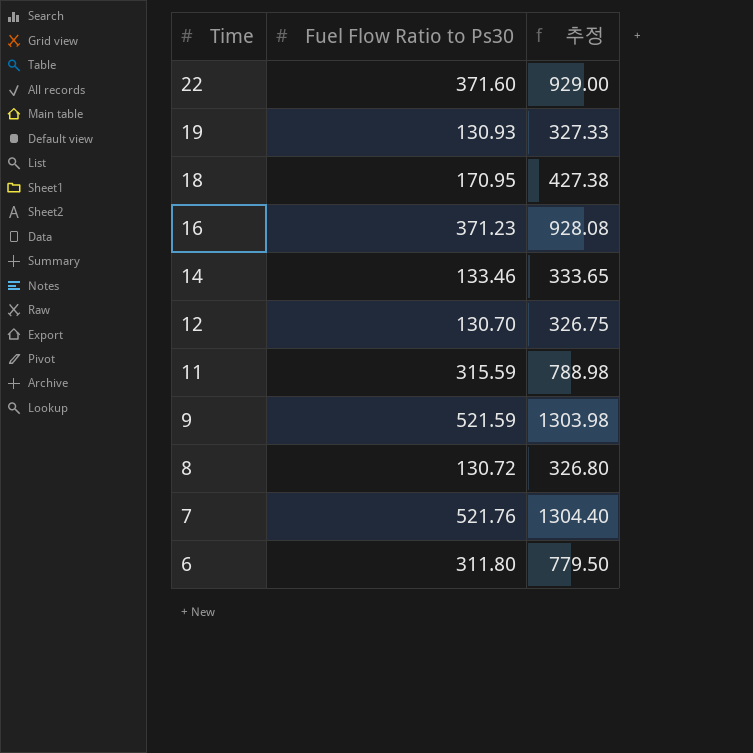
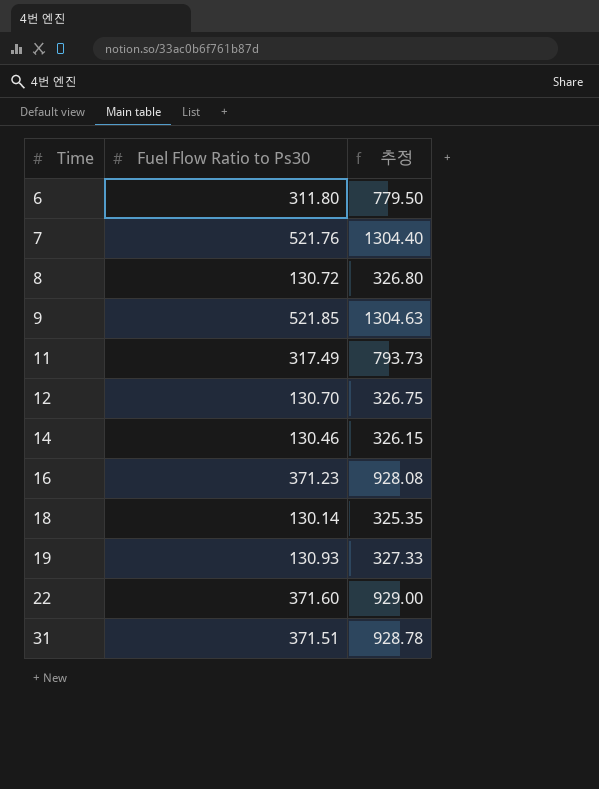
row order: Time descending -> Time ascending
9 | Fuel Flow Ratio to Ps30: 521.59 -> 521.85
9 | 추정: 1303.98 -> 1304.63
11 | Fuel Flow Ratio to Ps30: 315.59 -> 317.49
11 | 추정: 788.98 -> 793.73
14 | Fuel Flow Ratio to Ps30: 133.46 -> 130.46
14 | 추정: 333.65 -> 326.15
18 | Fuel Flow Ratio to Ps30: 170.95 -> 130.14
18 | 추정: 427.38 -> 325.35
row 31: none -> 371.51 | 928.78

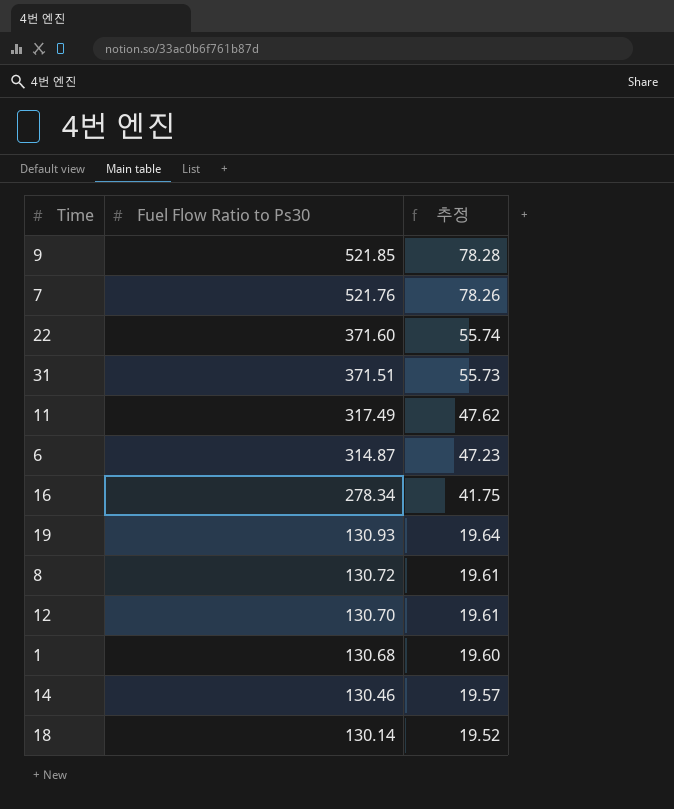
row order: Time ascending -> Fuel Flow Ratio to Ps30 descending
column 추정 | formula: [Fuel Flow Ratio to Ps30] * 2.5 -> [Fuel Flow Ratio to Ps30] * 0.15
6 | Fuel Flow Ratio to Ps30: 311.80 -> 314.87
16 | Fuel Flow Ratio to Ps30: 371.23 -> 278.34
row 1: none -> 130.68 | 19.60

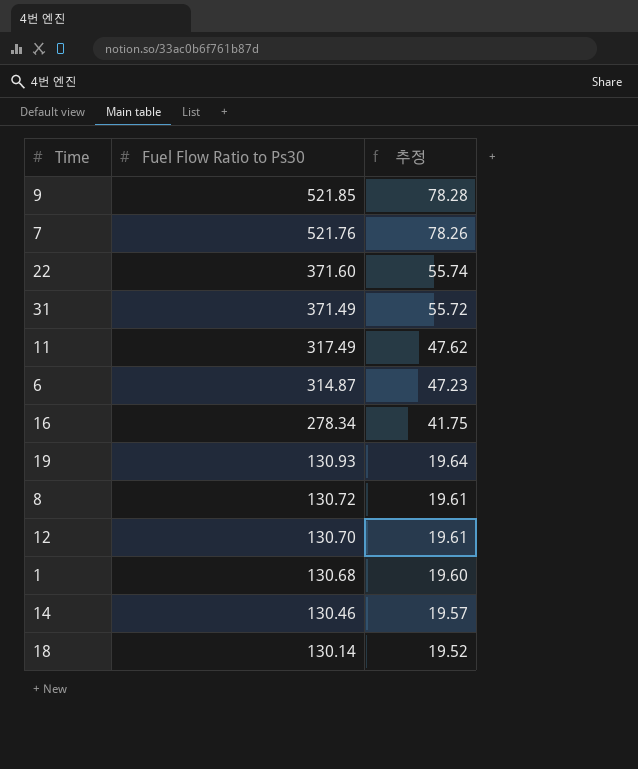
31 | Fuel Flow Ratio to Ps30: 371.51 -> 371.49
31 | 추정: 55.73 -> 55.72

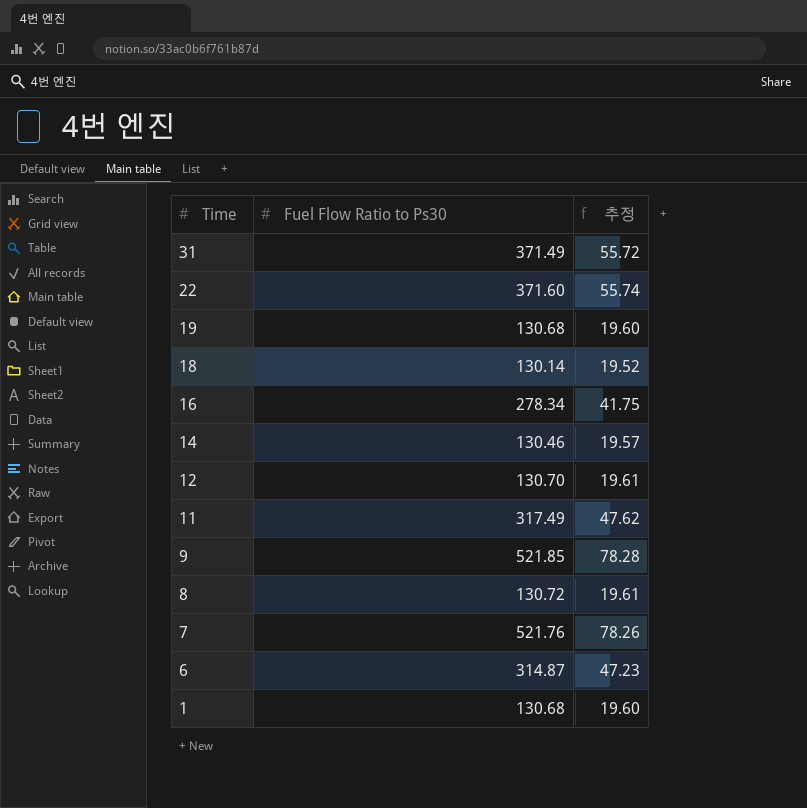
row order: Fuel Flow Ratio to Ps30 descending -> Time descending
19 | Fuel Flow Ratio to Ps30: 130.93 -> 130.68
19 | 추정: 19.64 -> 19.60

